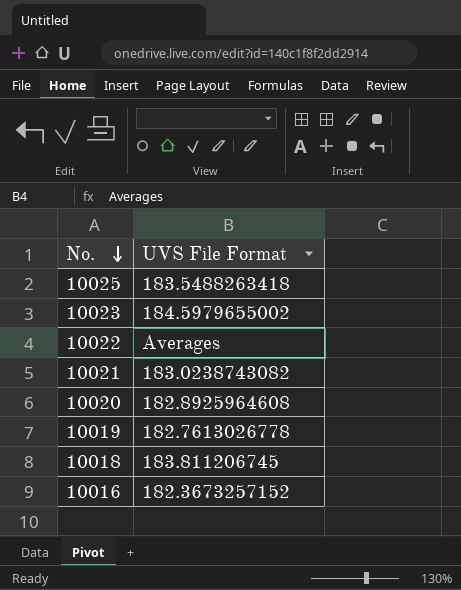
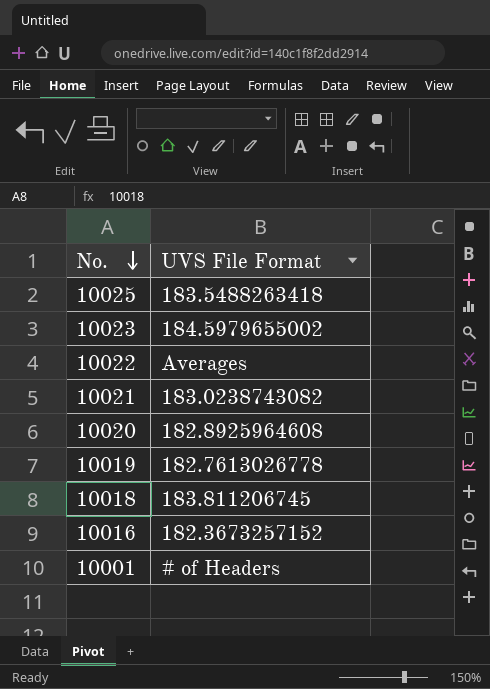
row 10001: none -> # of Headers

